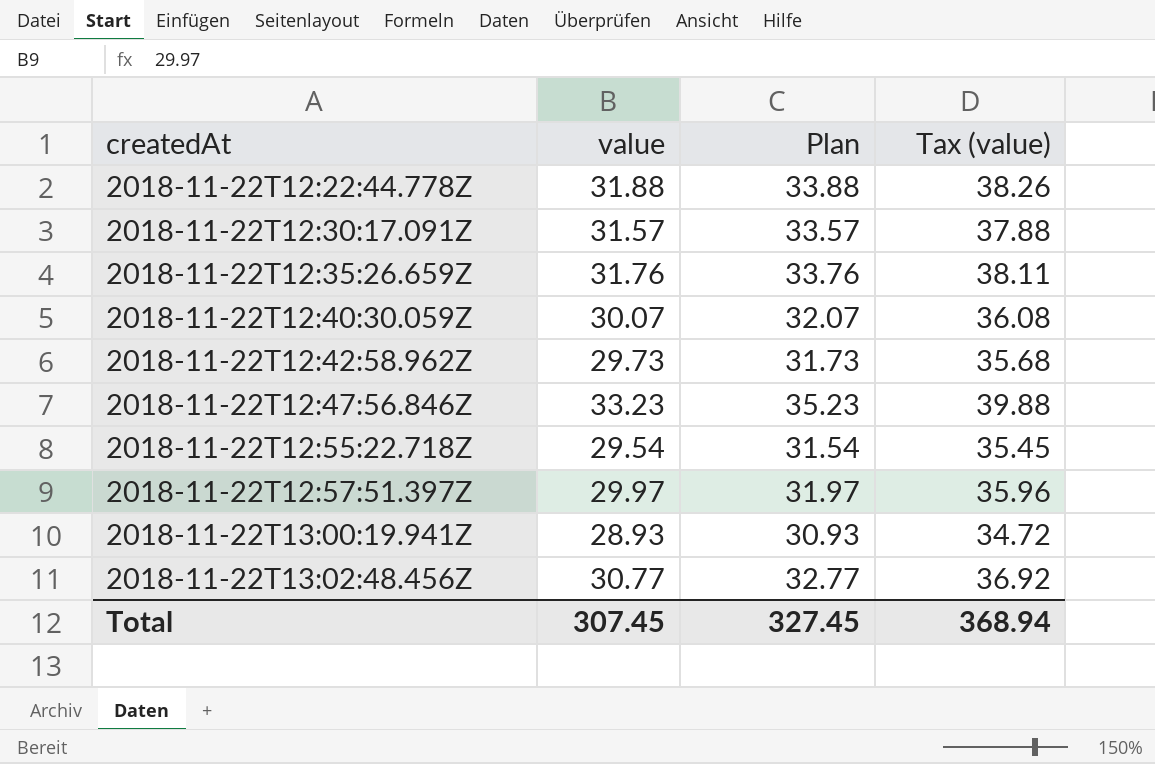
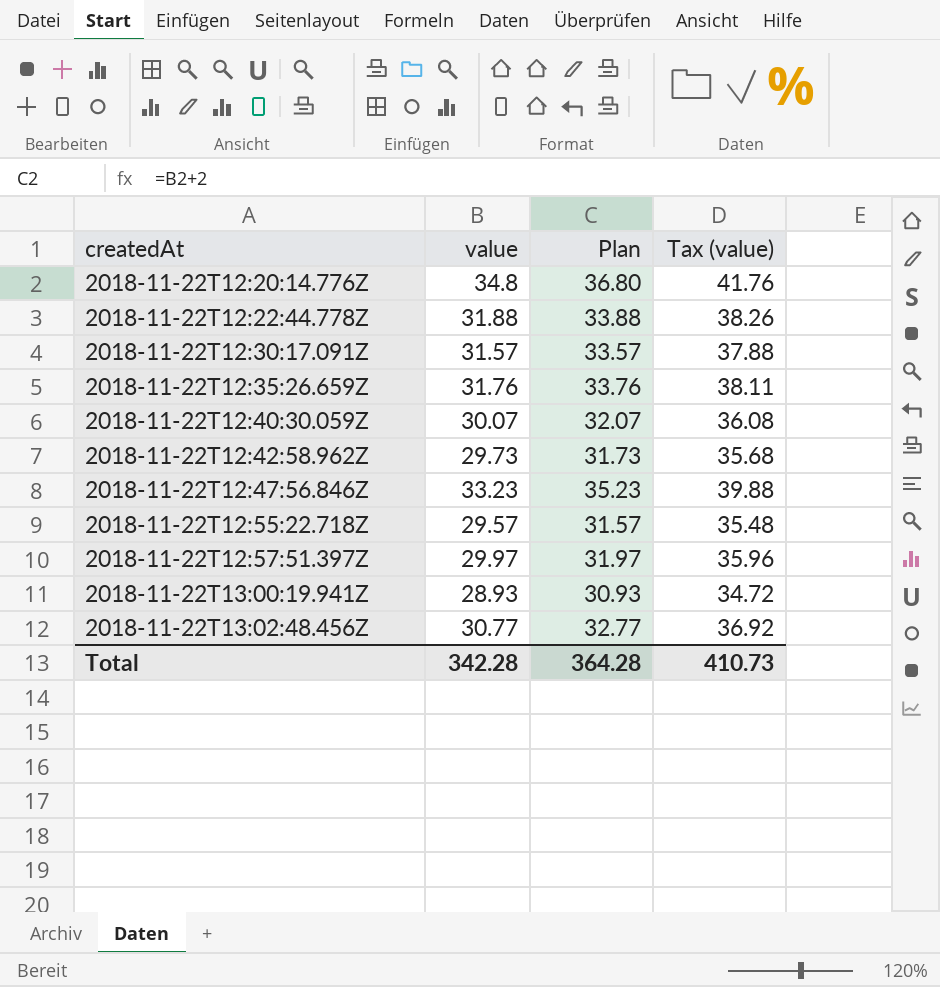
row 2018-11-22T12:20:14.776Z: none -> 34.8 | 36.80 | 41.76
2018-11-22T12:55:22.718Z | value: 29.54 -> 29.57
2018-11-22T12:55:22.718Z | Plan: 31.54 -> 31.57
2018-11-22T12:55:22.718Z | Tax (value): 35.45 -> 35.48
Total | value: 307.45 -> 342.28
Total | Plan: 327.45 -> 364.28
Total | Tax (value): 368.94 -> 410.73

